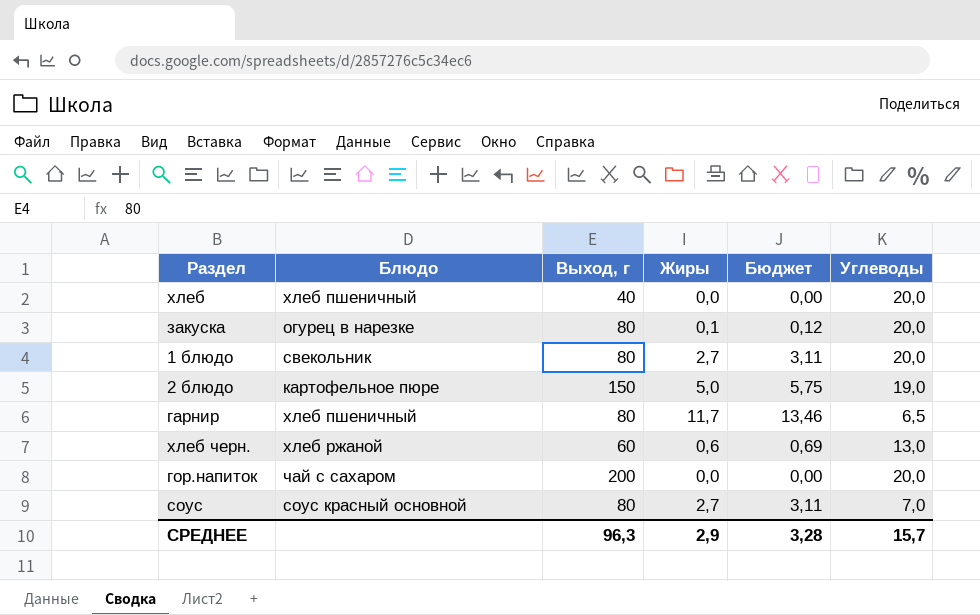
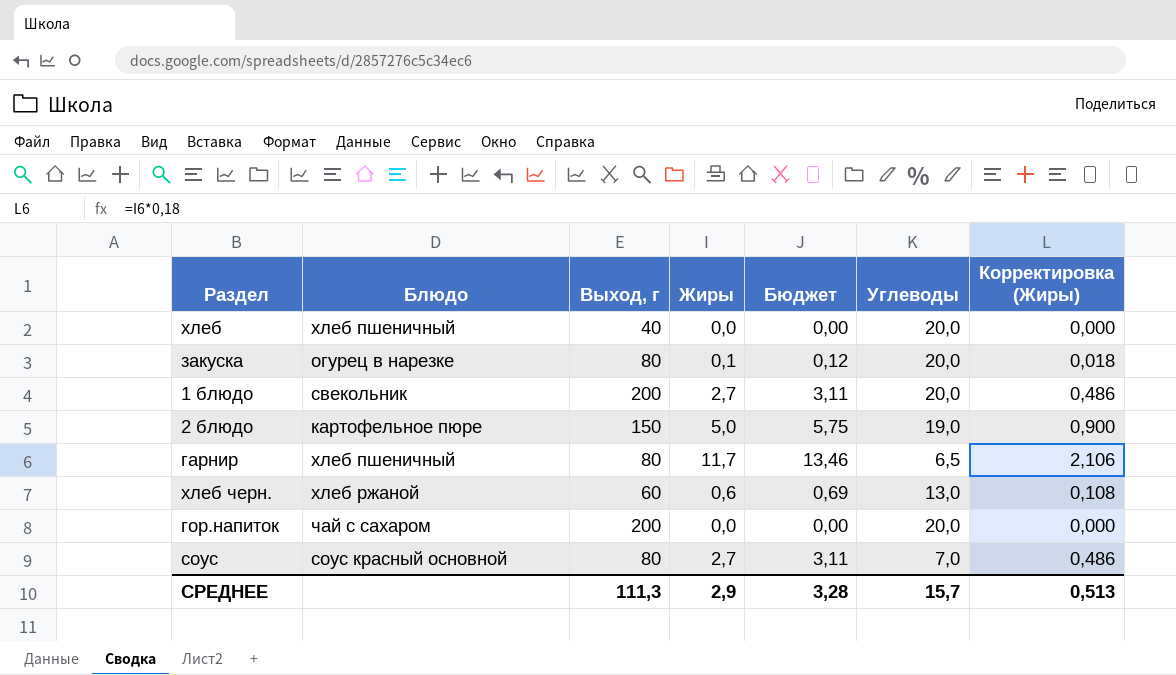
column Корректировка (Жиры) | formula: none -> [Жиры] * 0,18
1 блюдо | Выход, г: 80 -> 200
СРЕДНЕЕ | Выход, г: 96,3 -> 111,3

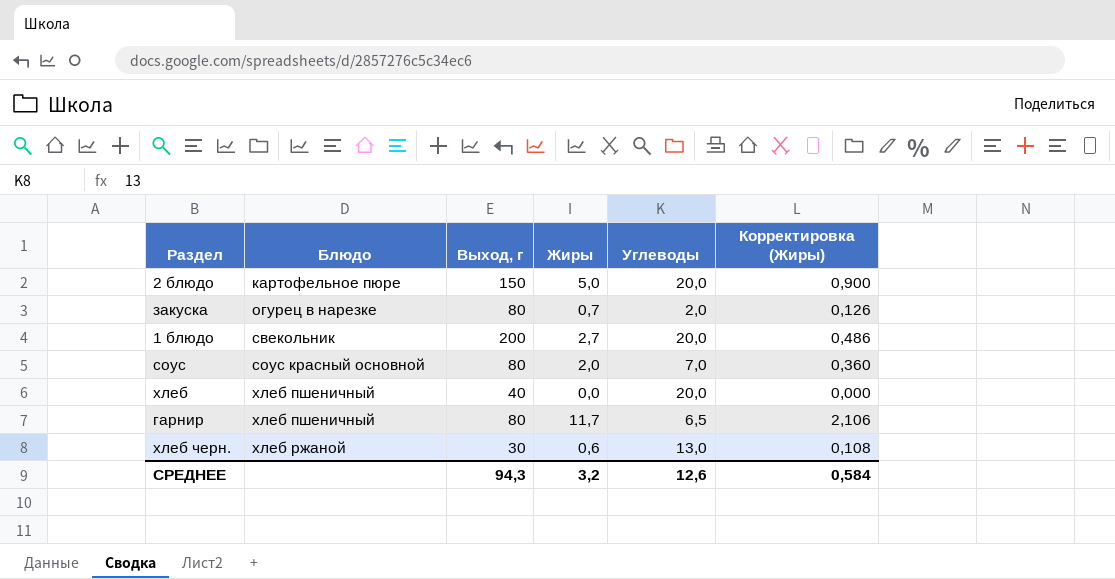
row order: none -> Блюдо ascending
column Бюджет | formula: [Жиры] * 1,15 -> none
row гор.напиток: чай с сахаром | 200 | 0,0 | 0,00 | 20,0 | 0,000 -> none
2 блюдо | Углеводы: 19,0 -> 20,0
закуска | Жиры: 0,1 -> 0,7
закуска | Углеводы: 20,0 -> 2,0
закуска | Корректировка (Жиры): 0,018 -> 0,126
соус | Жиры: 2,7 -> 2,0
соус | Корректировка (Жиры): 0,486 -> 0,360
хлеб черн. | Выход, г: 60 -> 30
СРЕДНЕЕ | Выход, г: 111,3 -> 94,3
СРЕДНЕЕ | Жиры: 2,9 -> 3,2
СРЕДНЕЕ | Углеводы: 15,7 -> 12,6
СРЕДНЕЕ | Корректировка (Жиры): 0,513 -> 0,584

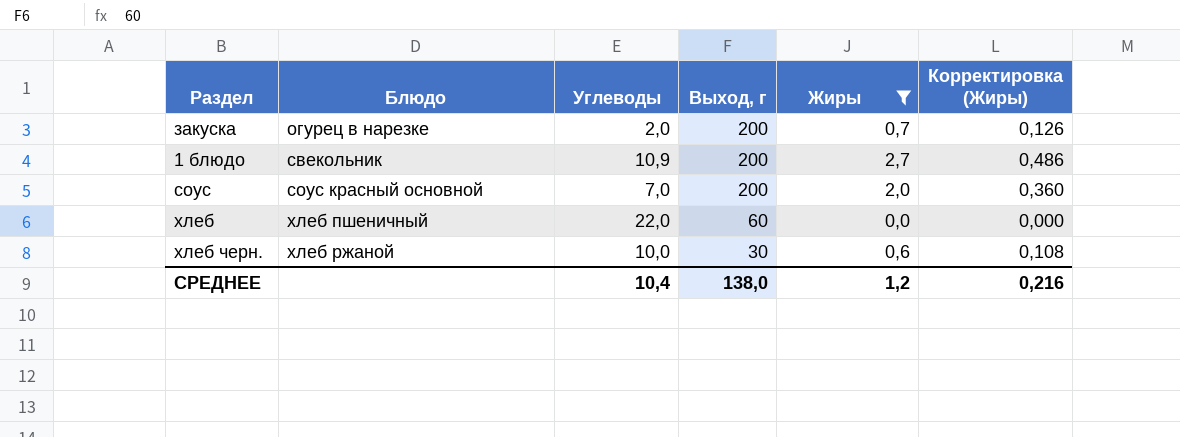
filter: none -> Жиры <= 2,7
column Углеводы | position: 5 -> 3
закуска | Выход, г: 80 -> 200
1 блюдо | Углеводы: 20,0 -> 10,9
соус | Выход, г: 80 -> 200
хлеб | Углеводы: 20,0 -> 22,0
хлеб | Выход, г: 40 -> 60
хлеб черн. | Углеводы: 13,0 -> 10,0
СРЕДНЕЕ | Углеводы: 12,6 -> 10,4
СРЕДНЕЕ | Выход, г: 94,3 -> 138,0
СРЕДНЕЕ | Жиры: 3,2 -> 1,2
СРЕДНЕЕ | Корректировка (Жиры): 0,584 -> 0,216

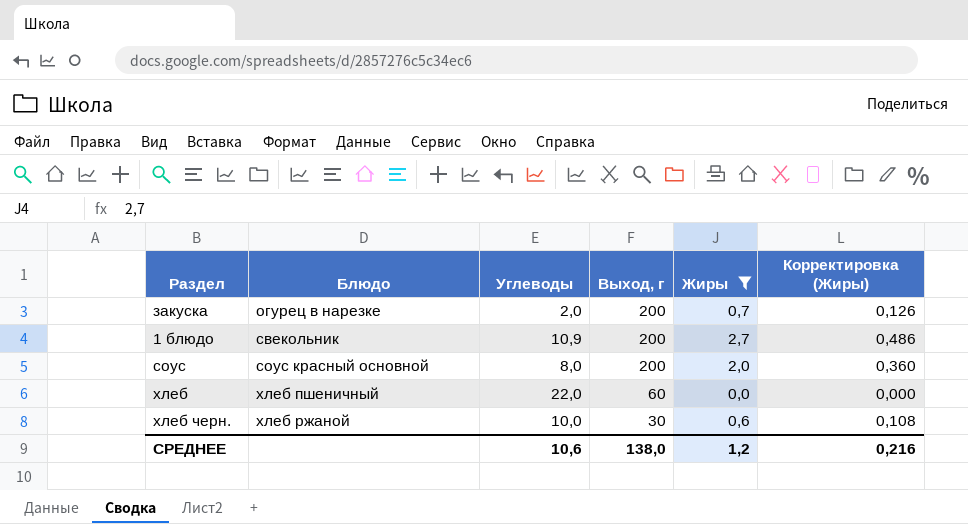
соус | Углеводы: 7,0 -> 8,0
СРЕДНЕЕ | Углеводы: 10,4 -> 10,6

